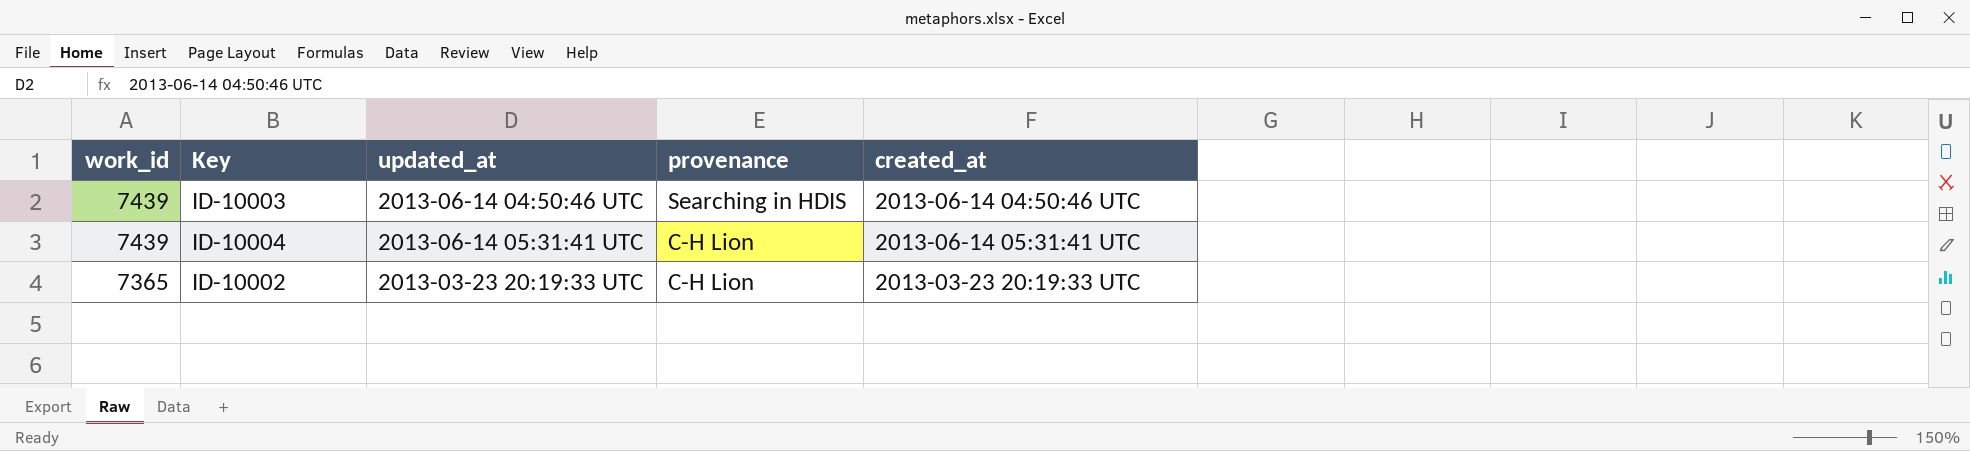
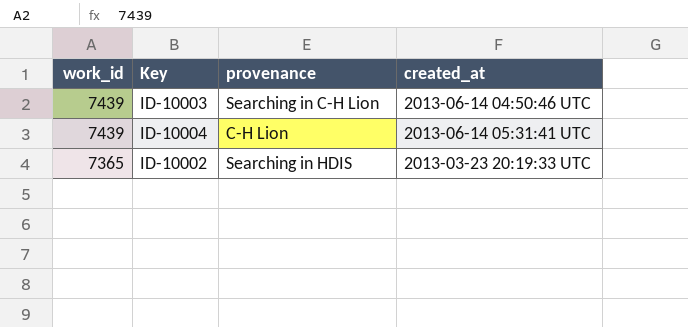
column updated_at | position: 3 -> none
ID-10003 | provenance: Searching in HDIS -> Searching in C-H Lion
ID-10002 | provenance: C-H Lion -> Searching in HDIS

